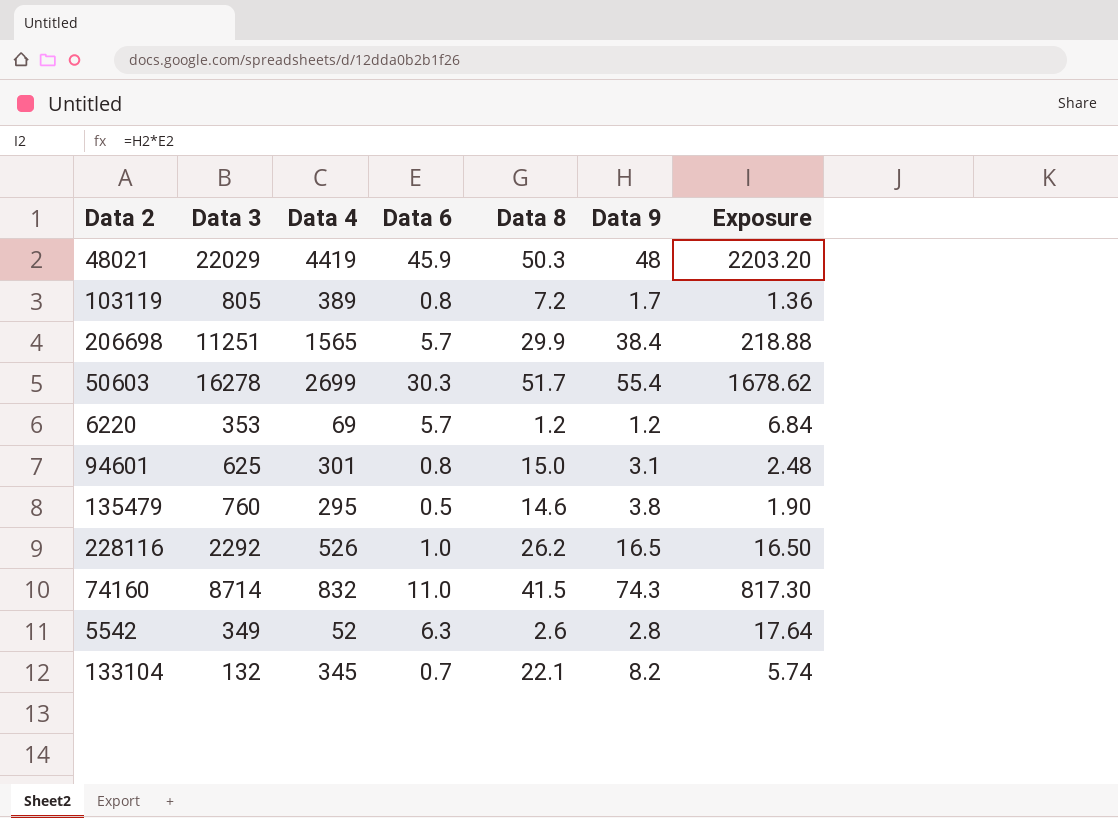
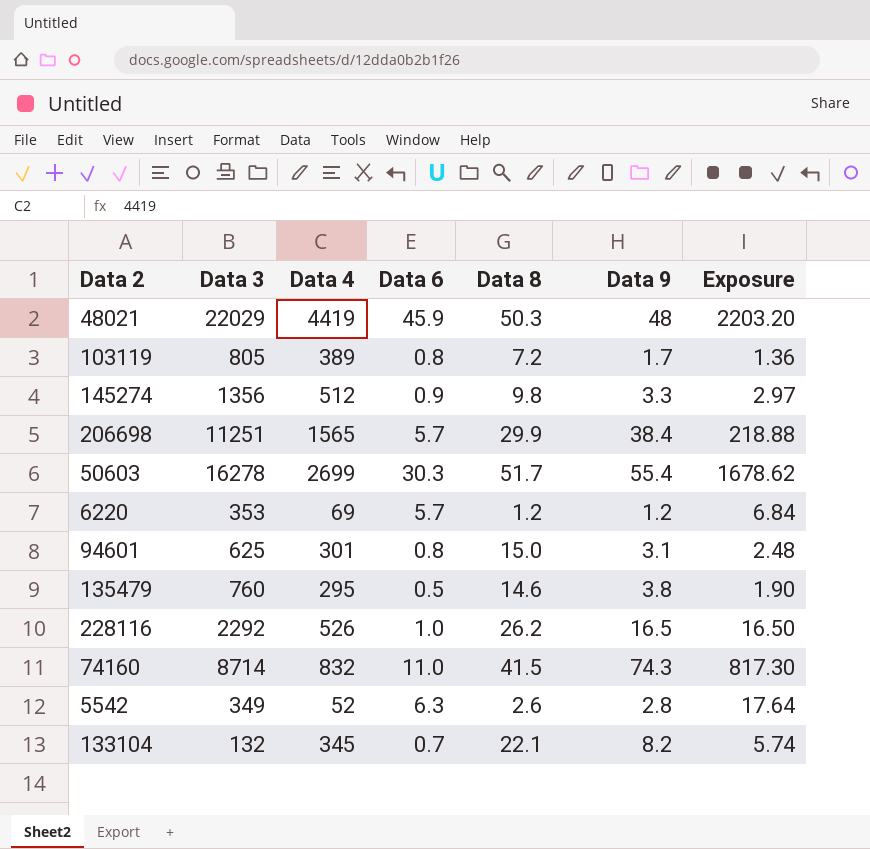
row 145274: none -> 1356 | 512 | 0.9 | 9.8 | 3.3 | 2.97

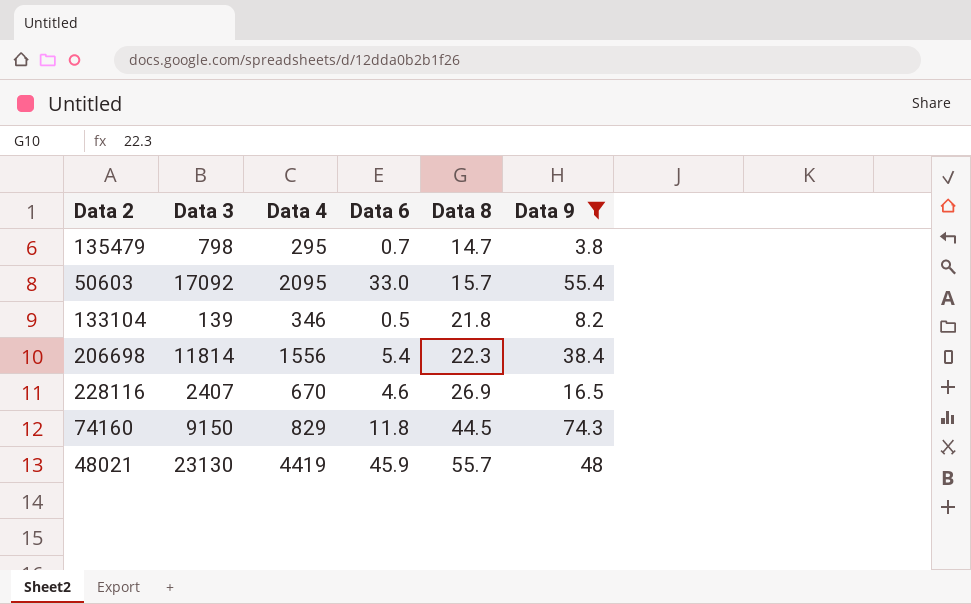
filter: none -> Data 9 >= 3.8
row order: none -> Data 8 ascending
column Exposure | formula: [Data 6] * [Data 9] -> none
135479 | Data 3: 760 -> 798
135479 | Data 6: 0.5 -> 0.7
135479 | Data 8: 14.6 -> 14.7
50603 | Data 3: 16278 -> 17092
50603 | Data 4: 2699 -> 2095
50603 | Data 6: 30.3 -> 33.0
50603 | Data 8: 51.7 -> 15.7
133104 | Data 3: 132 -> 139
133104 | Data 4: 345 -> 346
133104 | Data 6: 0.7 -> 0.5
133104 | Data 8: 22.1 -> 21.8
206698 | Data 3: 11251 -> 11814
206698 | Data 4: 1565 -> 1556
206698 | Data 6: 5.7 -> 5.4
206698 | Data 8: 29.9 -> 22.3
228116 | Data 3: 2292 -> 2407
228116 | Data 4: 526 -> 670
228116 | Data 6: 1.0 -> 4.6
228116 | Data 8: 26.2 -> 26.9
74160 | Data 3: 8714 -> 9150
74160 | Data 4: 832 -> 829
74160 | Data 6: 11.0 -> 11.8
74160 | Data 8: 41.5 -> 44.5
48021 | Data 3: 22029 -> 23130
48021 | Data 8: 50.3 -> 55.7

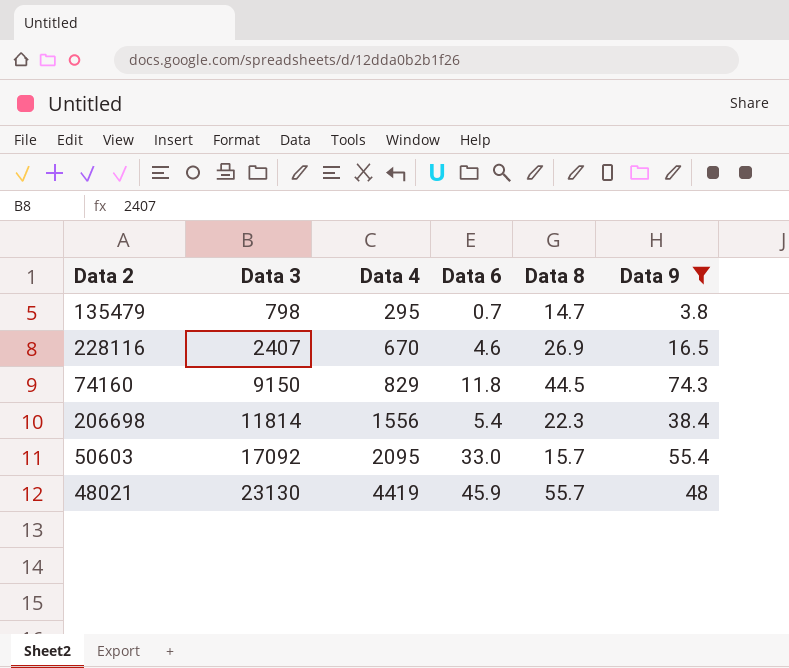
row order: Data 8 ascending -> Data 3 ascending
row 133104: 139 | 346 | 0.5 | 21.8 | 8.2 -> none

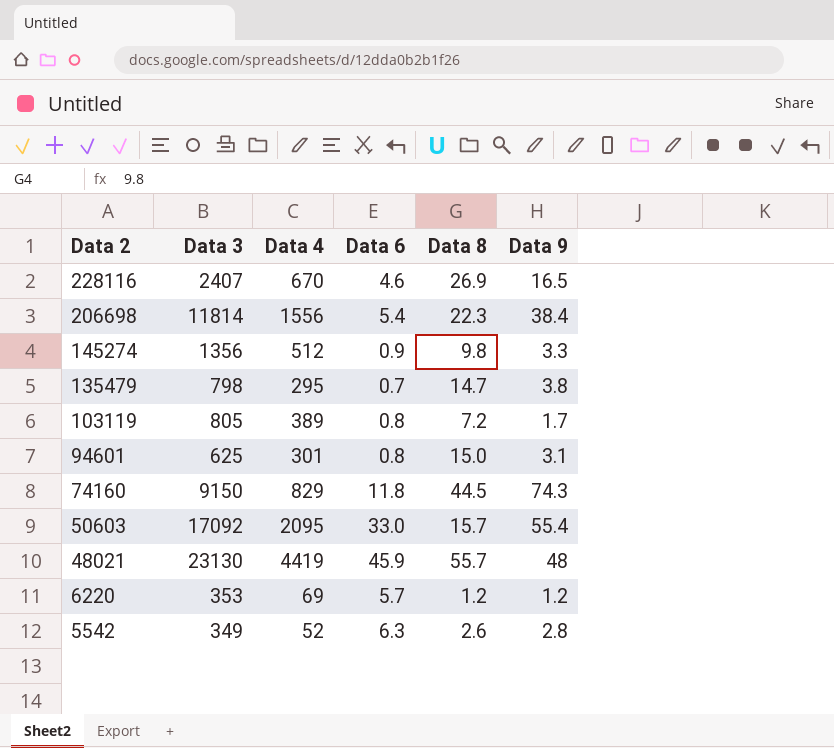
filter: Data 9 >= 3.8 -> none
row order: Data 3 ascending -> Data 2 descending

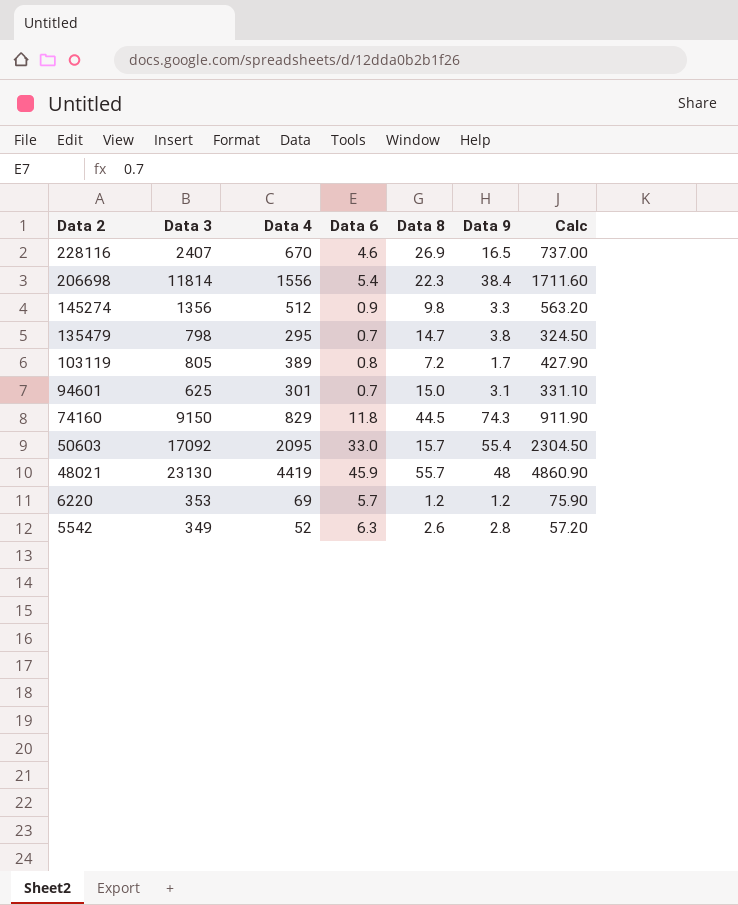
column Calc | formula: none -> [Data 4] * 1.1
94601 | Data 6: 0.8 -> 0.7

